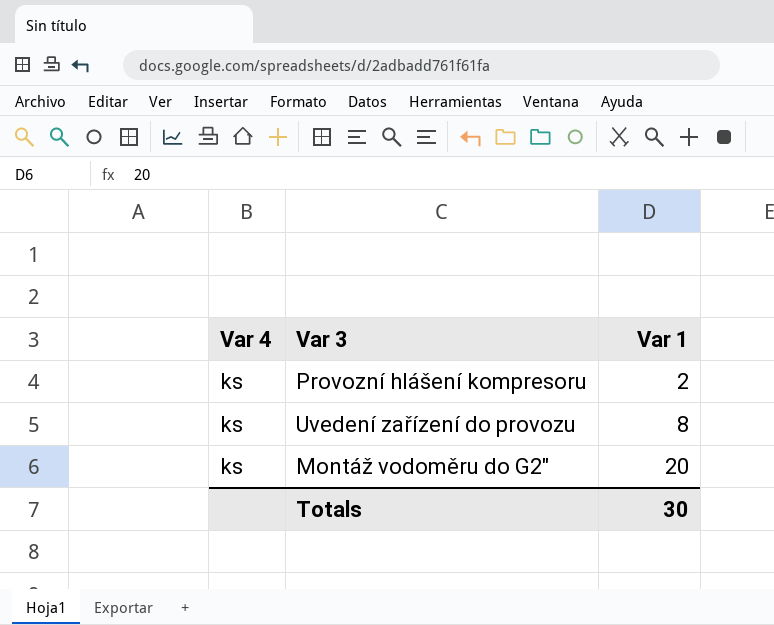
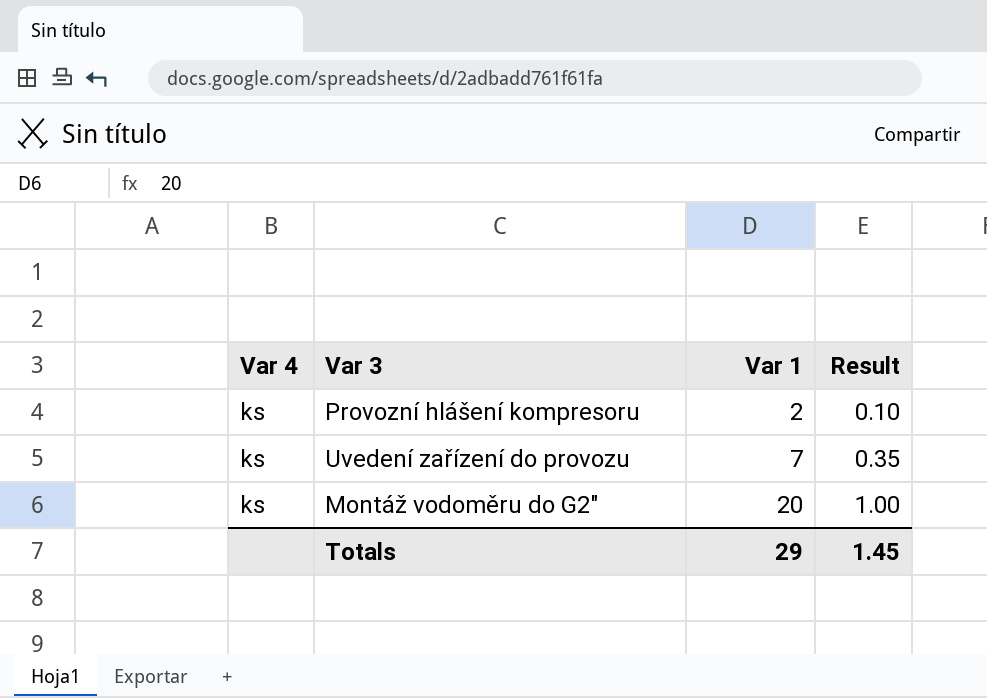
column Result | formula: none -> [Var 1] * 0.05
Uvedení zařízení do provozu | Var 1: 8 -> 7
Totals | Var 1: 30 -> 29

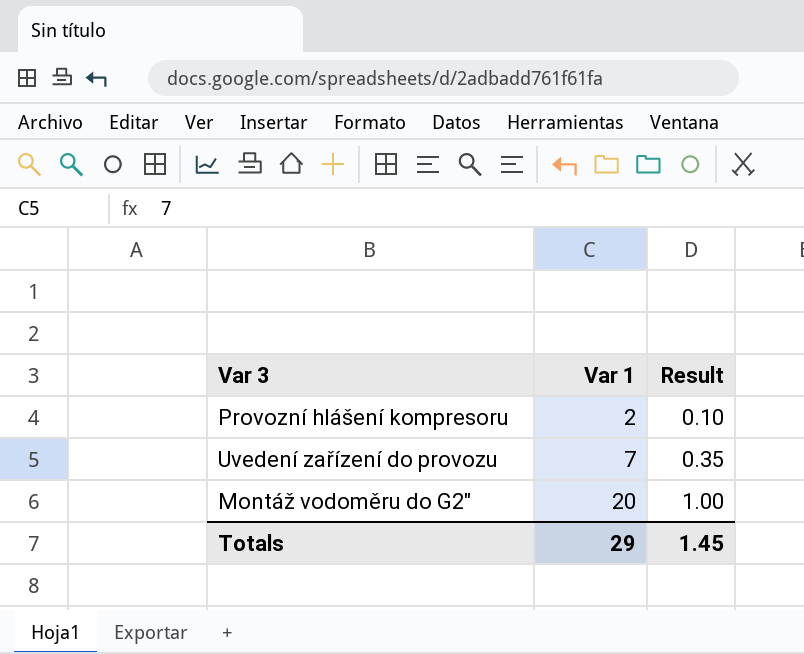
column Var 4 | position: 1 -> none

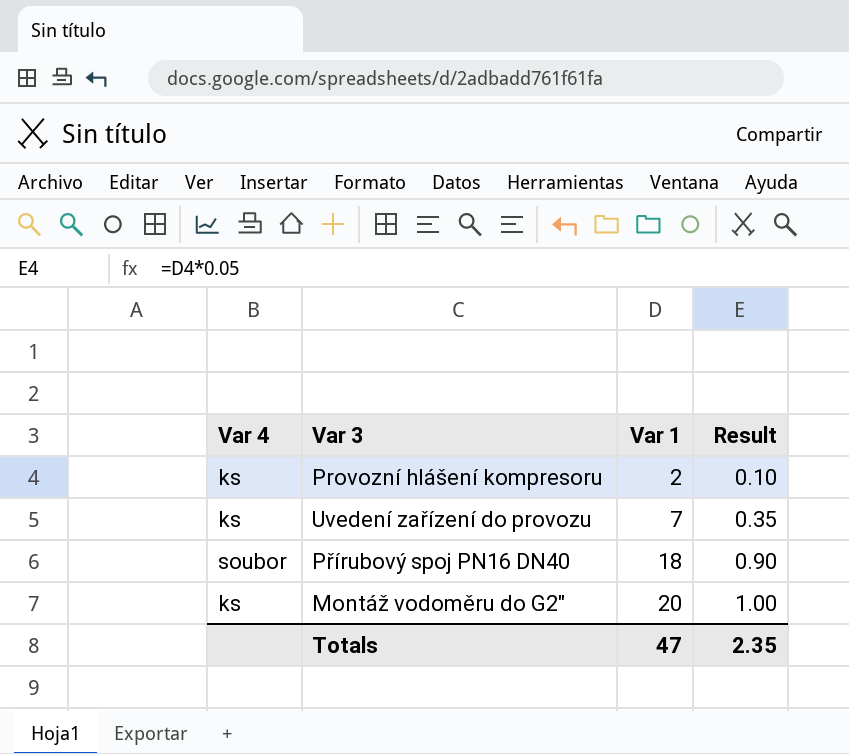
column Var 4 | position: none -> 1
row Přírubový spoj PN16 DN40: none -> soubor | 18 | 0.90
Totals | Var 1: 29 -> 47
Totals | Result: 1.45 -> 2.35

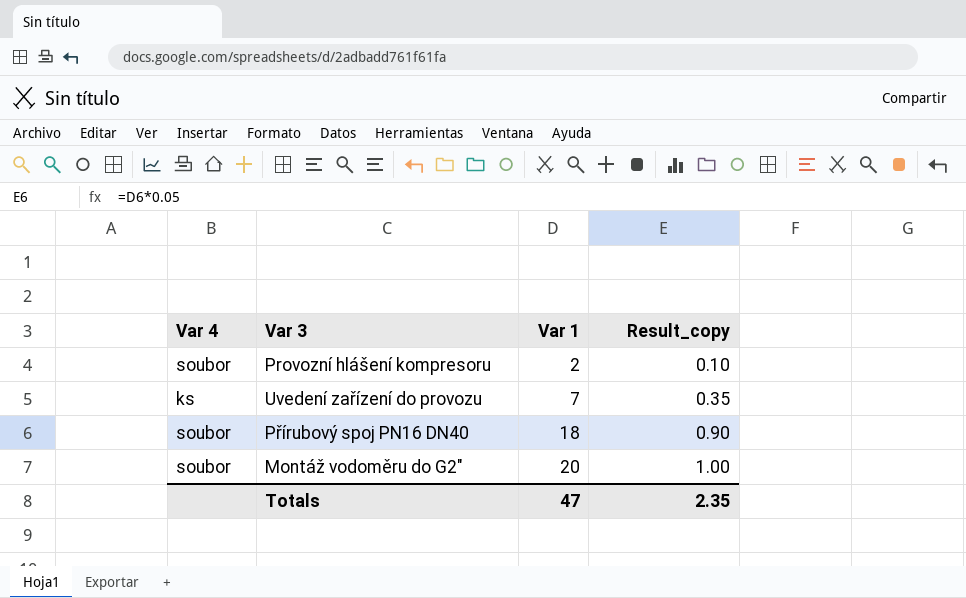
column name: Result -> Result_copy
Provozní hlášení kompresoru | Var 4: ks -> soubor
Montáž vodoměru do G2" | Var 4: ks -> soubor

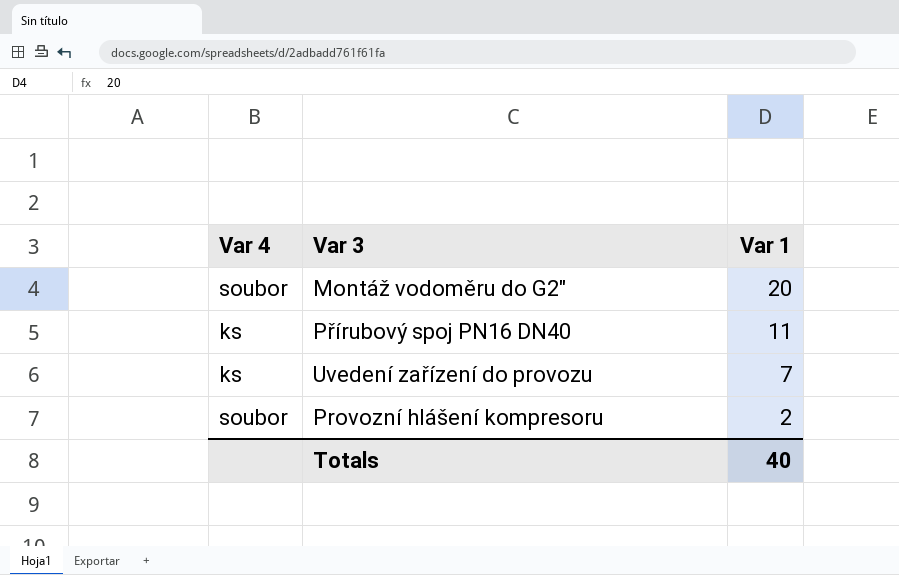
row order: Var 1 ascending -> Var 1 descending
column Result_copy | formula: [Var 1] * 0.05 -> none
Přírubový spoj PN16 DN40 | Var 4: soubor -> ks
Přírubový spoj PN16 DN40 | Var 1: 18 -> 11
Totals | Var 1: 47 -> 40

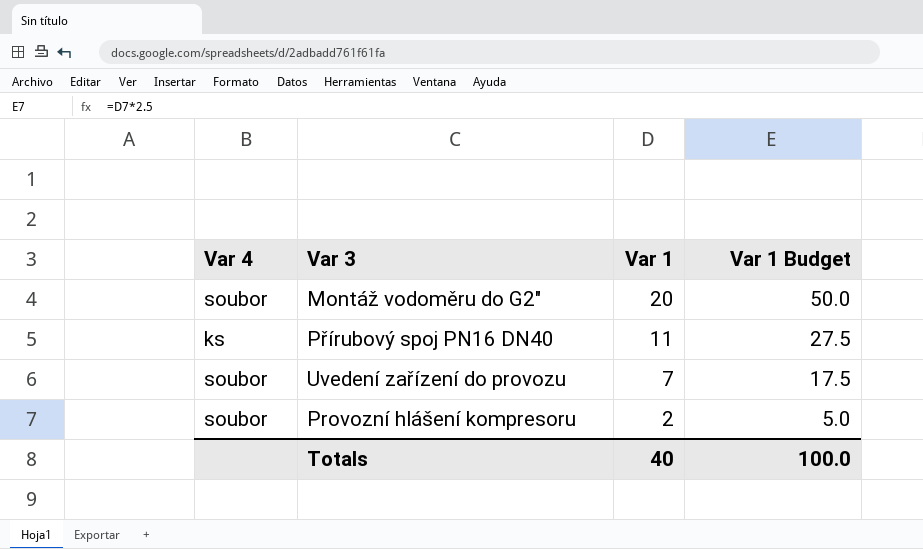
column Var 1 Budget | formula: none -> [Var 1] * 2.5
Uvedení zařízení do provozu | Var 4: ks -> soubor

